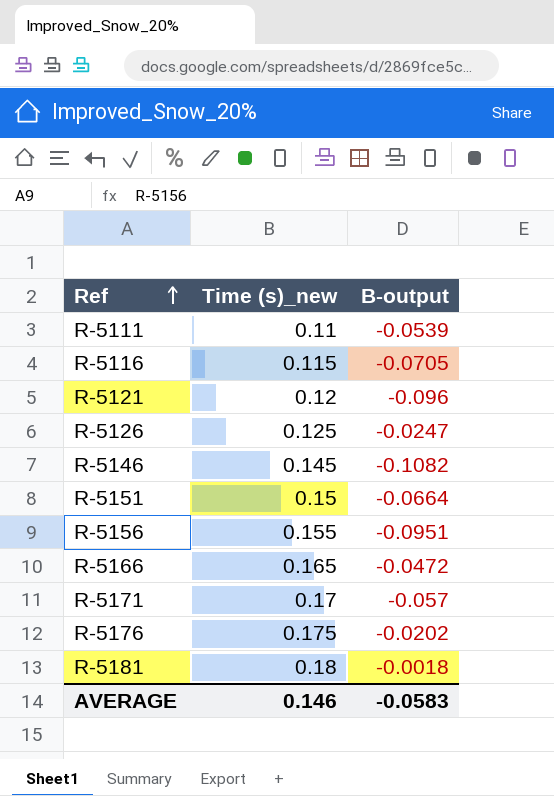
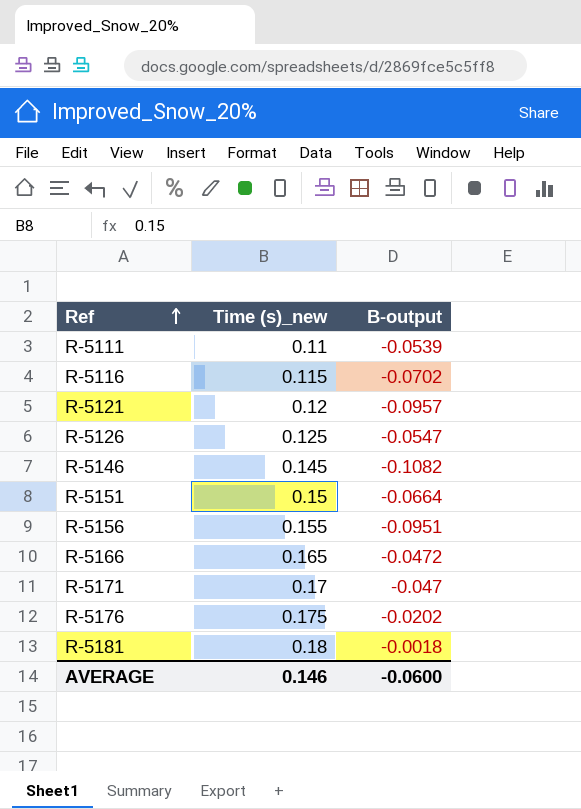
R-5116 | B-output: -0.0705 -> -0.0702
R-5121 | B-output: -0.096 -> -0.0957
R-5126 | B-output: -0.0247 -> -0.0547
R-5171 | B-output: -0.057 -> -0.047
AVERAGE | B-output: -0.0583 -> -0.0600

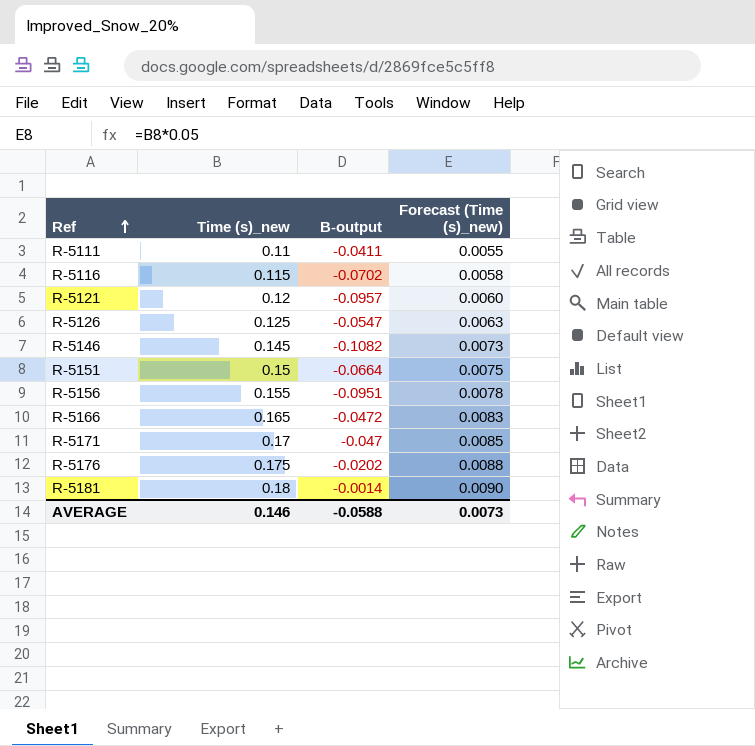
column Forecast (Time (s)_new) | formula: none -> [Time (s)_new] * 0.05
R-5111 | B-output: -0.0539 -> -0.0411
R-5181 | B-output: -0.0018 -> -0.0014
AVERAGE | B-output: -0.0600 -> -0.0588

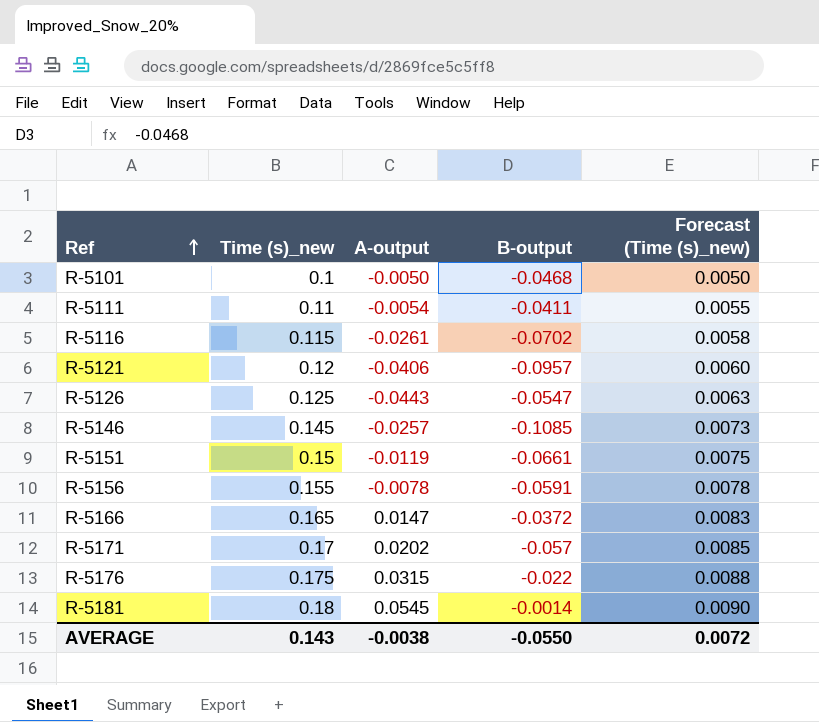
column A-output | position: none -> 3
row R-5101: none -> 0.1 | -0.0050 | -0.0468 | 0.0050
R-5146 | B-output: -0.1082 -> -0.1085
R-5151 | B-output: -0.0664 -> -0.0661
R-5156 | B-output: -0.0951 -> -0.0591
R-5166 | B-output: -0.0472 -> -0.0372
R-5171 | B-output: -0.047 -> -0.057
R-5176 | B-output: -0.0202 -> -0.022
AVERAGE | Time (s)_new: 0.146 -> 0.143
AVERAGE | B-output: -0.0588 -> -0.0550
AVERAGE | Forecast (Time (s)_new): 0.0073 -> 0.0072

